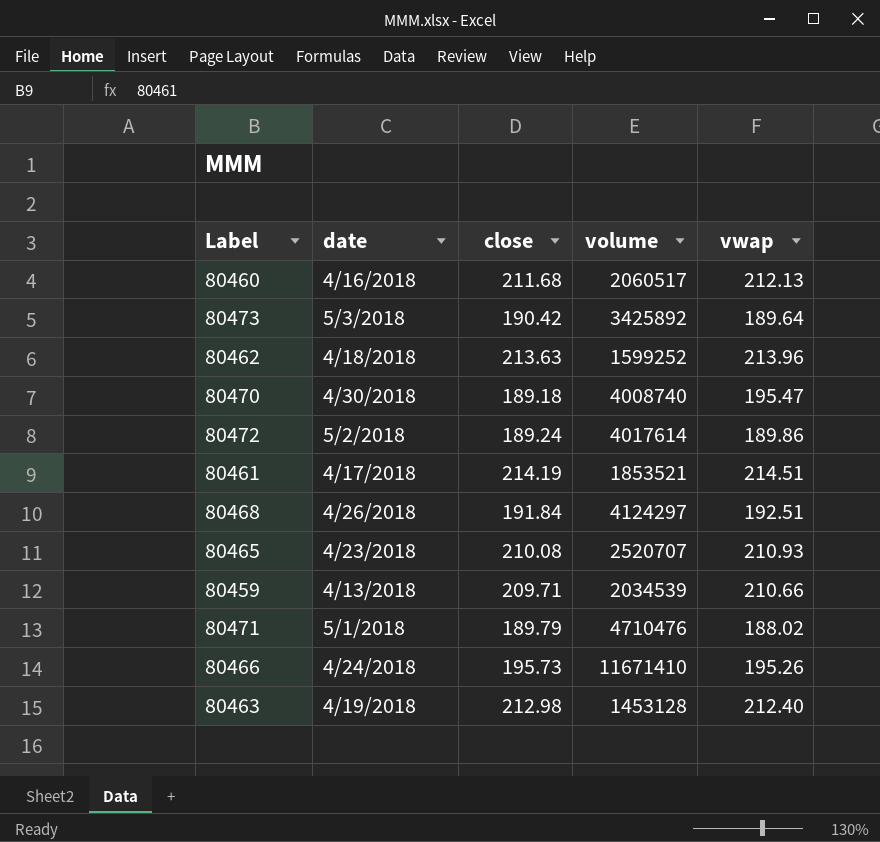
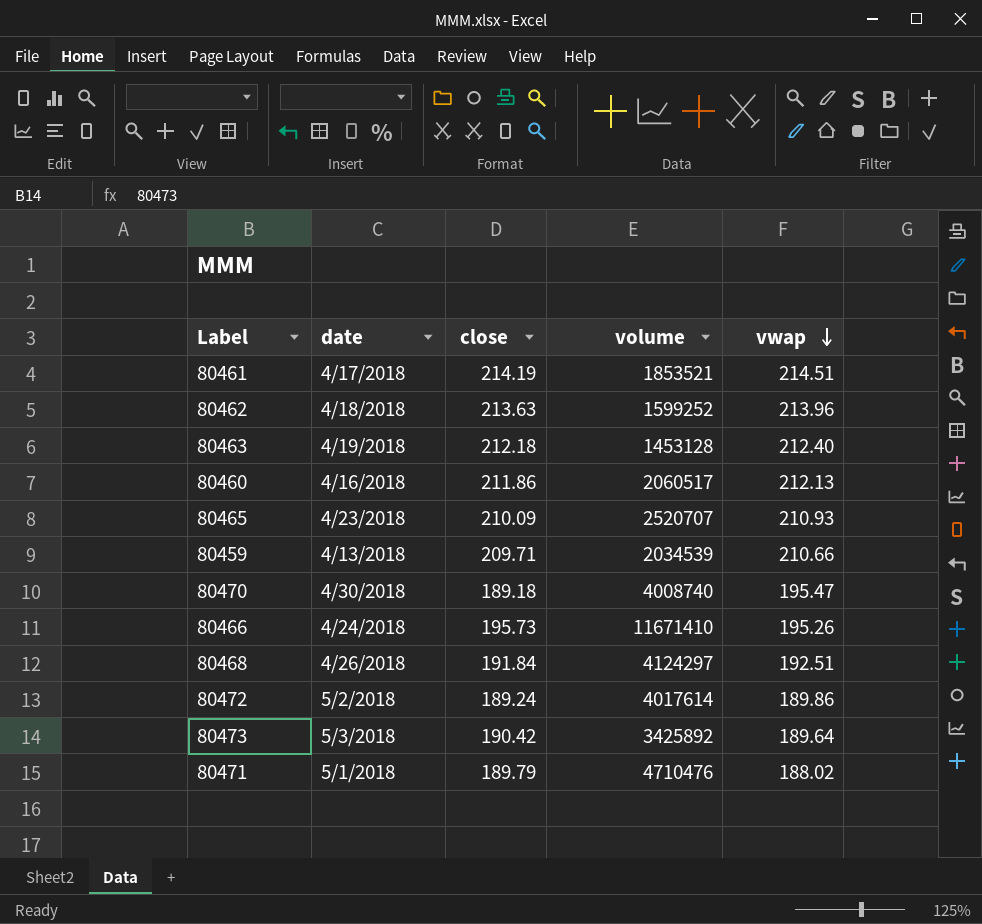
row order: none -> vwap descending
80463 | close: 212.98 -> 212.18
80460 | close: 211.68 -> 211.86
80465 | close: 210.08 -> 210.09

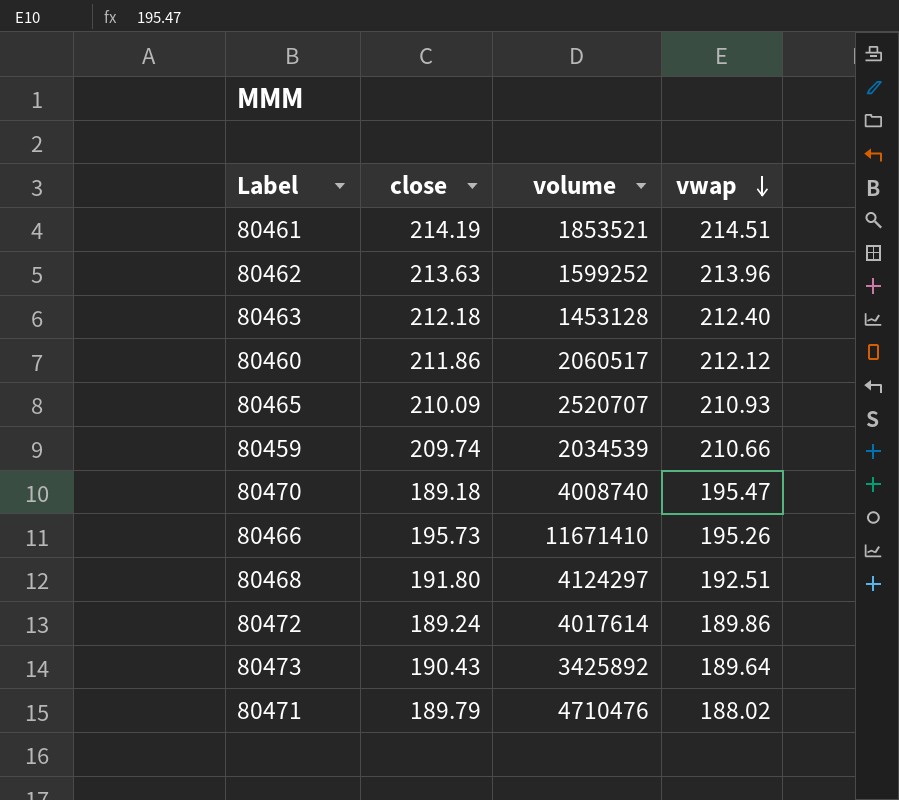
column date | position: 2 -> none
80460 | vwap: 212.13 -> 212.12
80459 | close: 209.71 -> 209.74
80468 | close: 191.84 -> 191.80
80473 | close: 190.42 -> 190.43

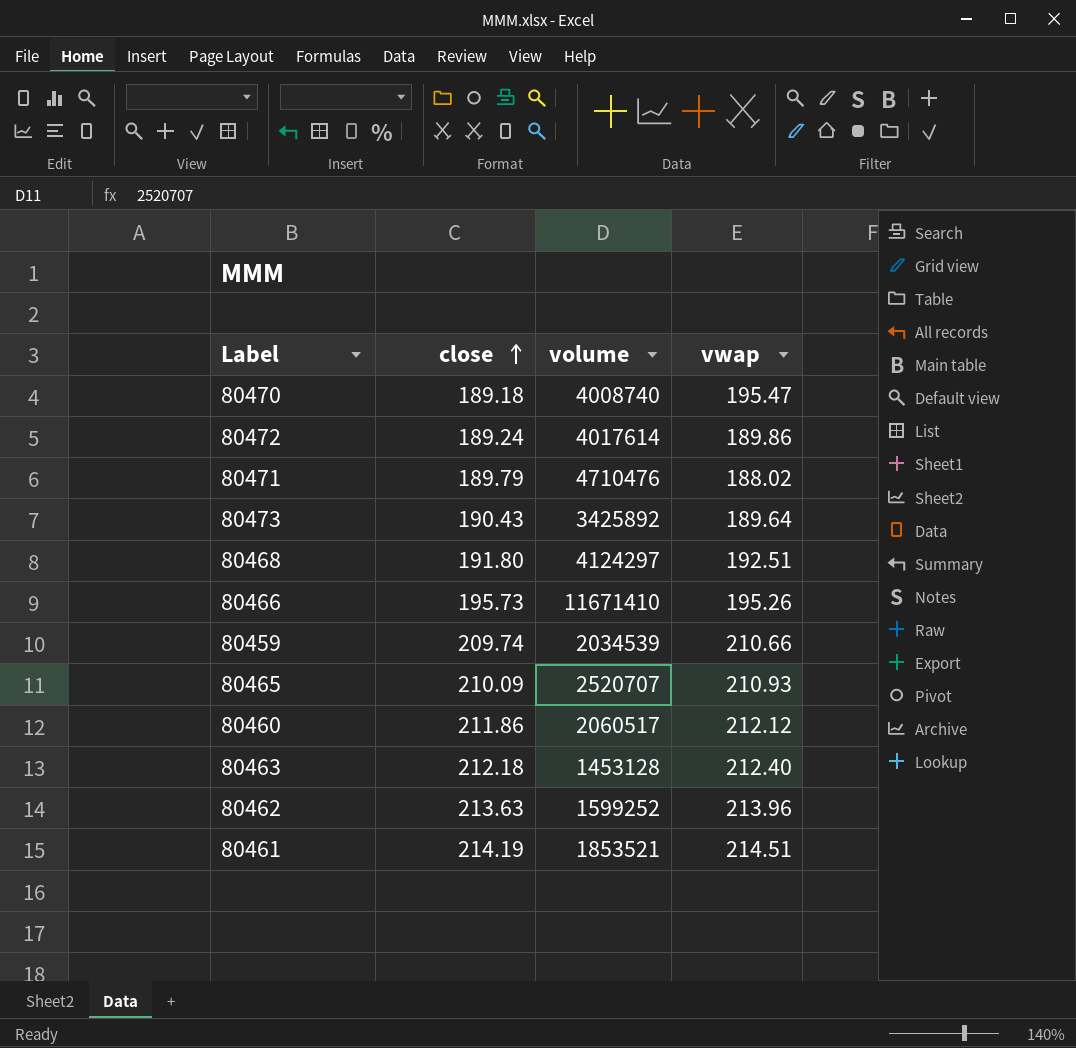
row order: vwap descending -> close ascending

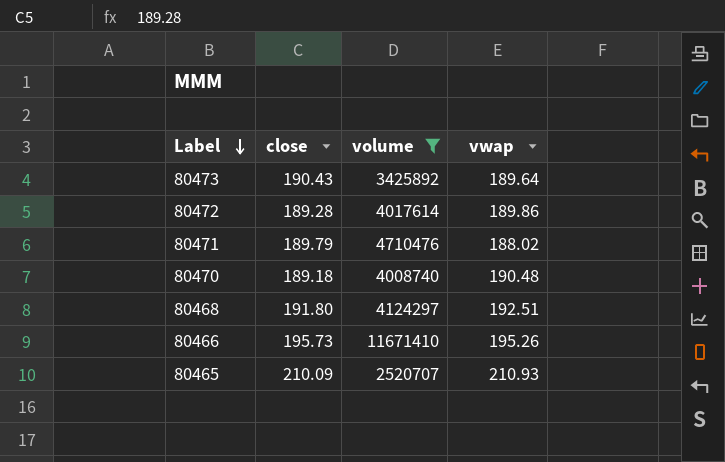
filter: none -> volume >= 2520707
row order: close ascending -> Label descending
80472 | close: 189.24 -> 189.28
80470 | vwap: 195.47 -> 190.48

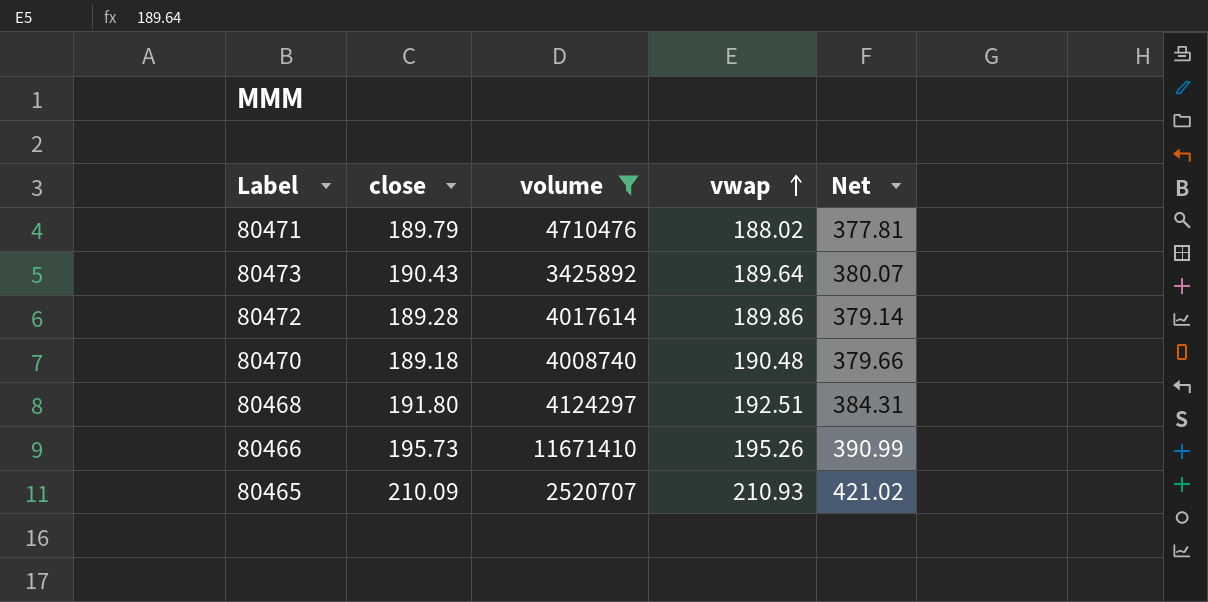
row order: Label descending -> vwap ascending
column Net | formula: none -> [close] + [vwap]

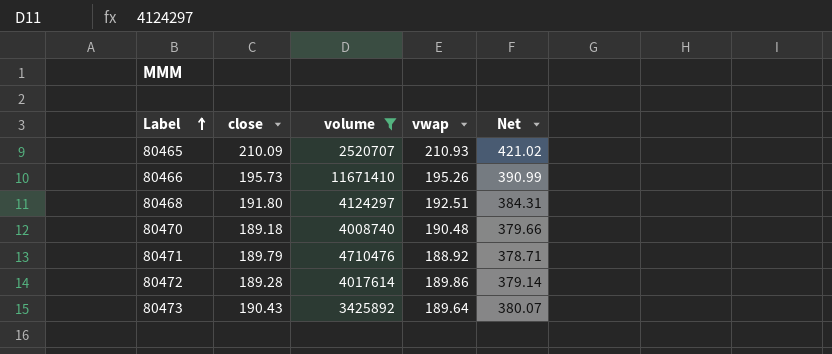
row order: vwap ascending -> Label ascending
80471 | vwap: 188.02 -> 188.92
80471 | Net: 377.81 -> 378.71

